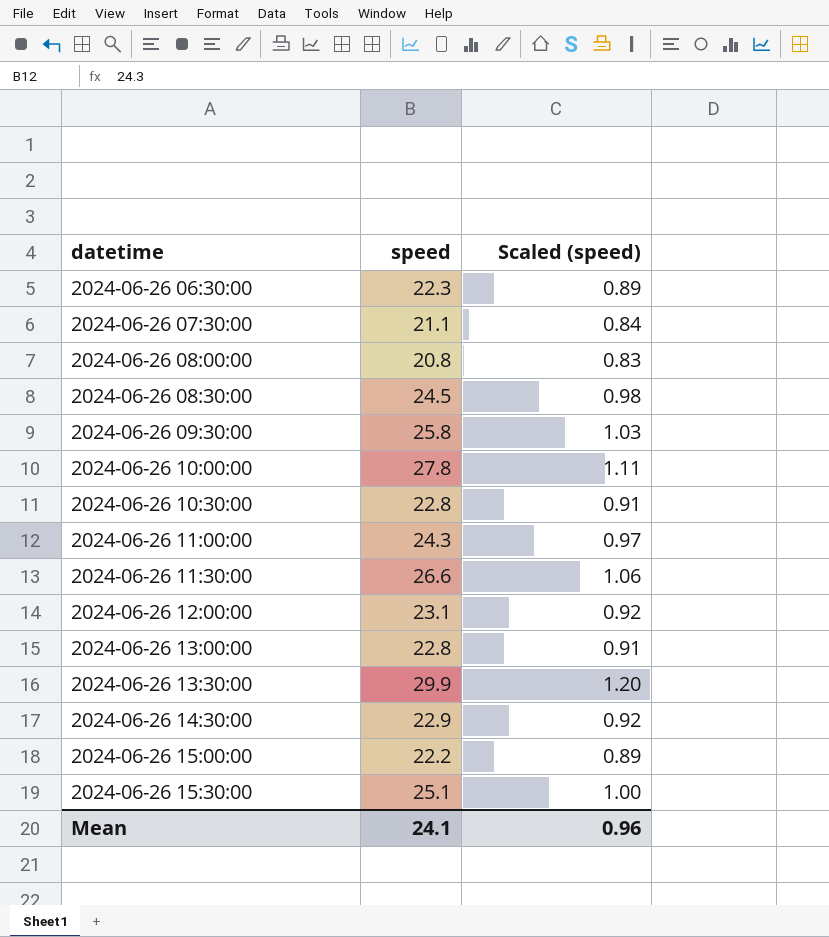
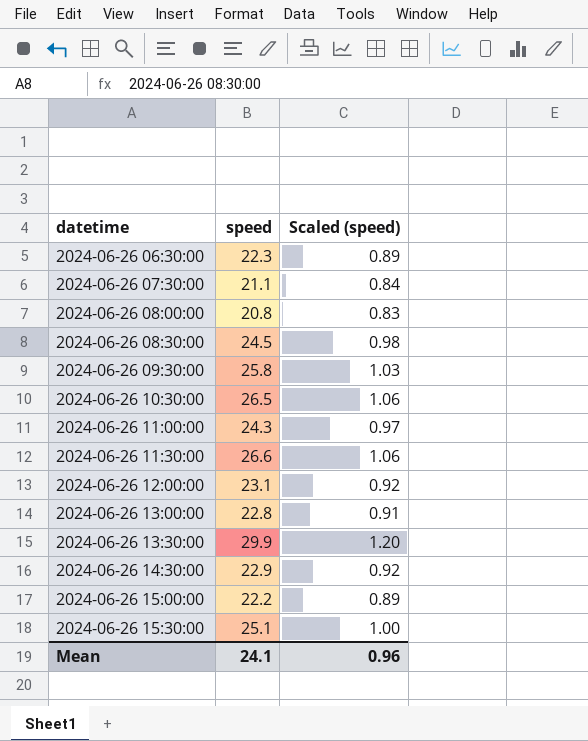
row 2024-06-26 10:00:00: 27.8 | 1.11 -> none
2024-06-26 10:30:00 | speed: 22.8 -> 26.5
2024-06-26 10:30:00 | Scaled (speed): 0.91 -> 1.06

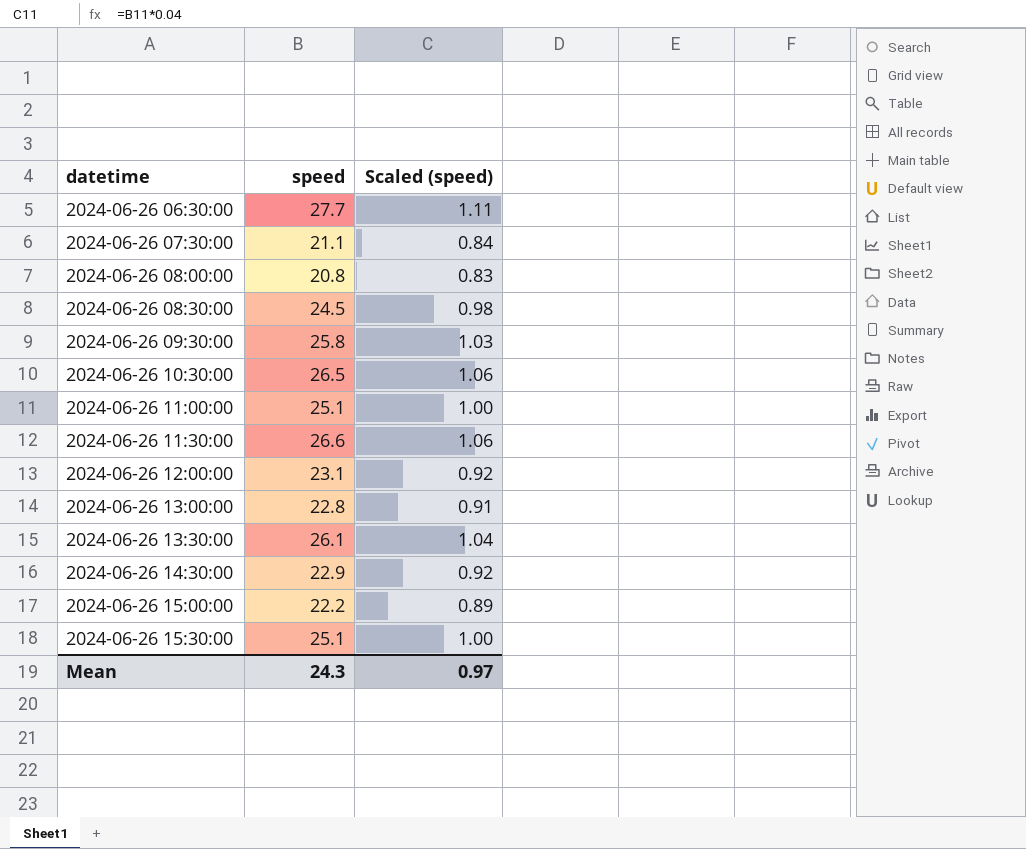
2024-06-26 06:30:00 | speed: 22.3 -> 27.7
2024-06-26 06:30:00 | Scaled (speed): 0.89 -> 1.11
2024-06-26 11:00:00 | speed: 24.3 -> 25.1
2024-06-26 11:00:00 | Scaled (speed): 0.97 -> 1.00
2024-06-26 13:30:00 | speed: 29.9 -> 26.1
2024-06-26 13:30:00 | Scaled (speed): 1.20 -> 1.04
Mean | speed: 24.1 -> 24.3
Mean | Scaled (speed): 0.96 -> 0.97

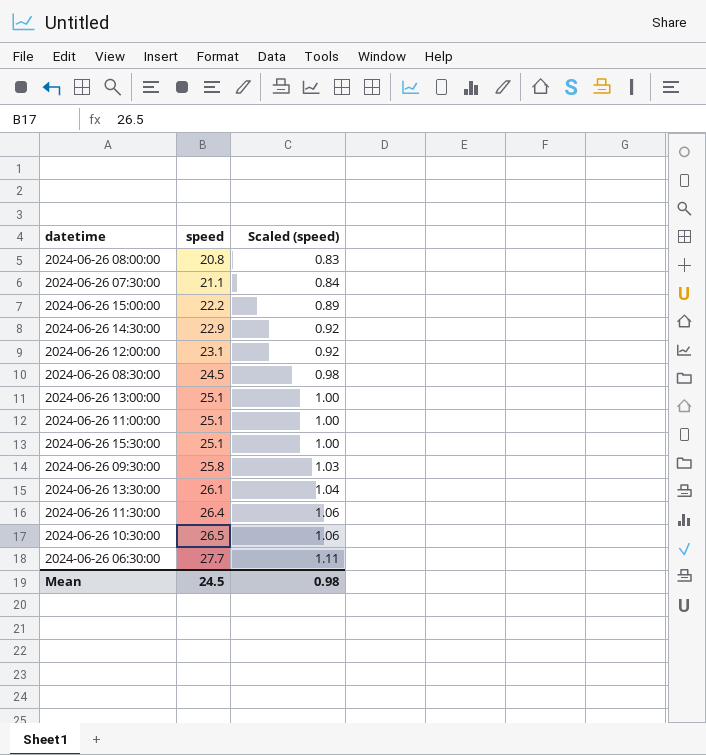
row order: datetime ascending -> speed ascending
2024-06-26 13:00:00 | speed: 22.8 -> 25.1
2024-06-26 13:00:00 | Scaled (speed): 0.91 -> 1.00
2024-06-26 11:30:00 | speed: 26.6 -> 26.4
Mean | speed: 24.3 -> 24.5
Mean | Scaled (speed): 0.97 -> 0.98

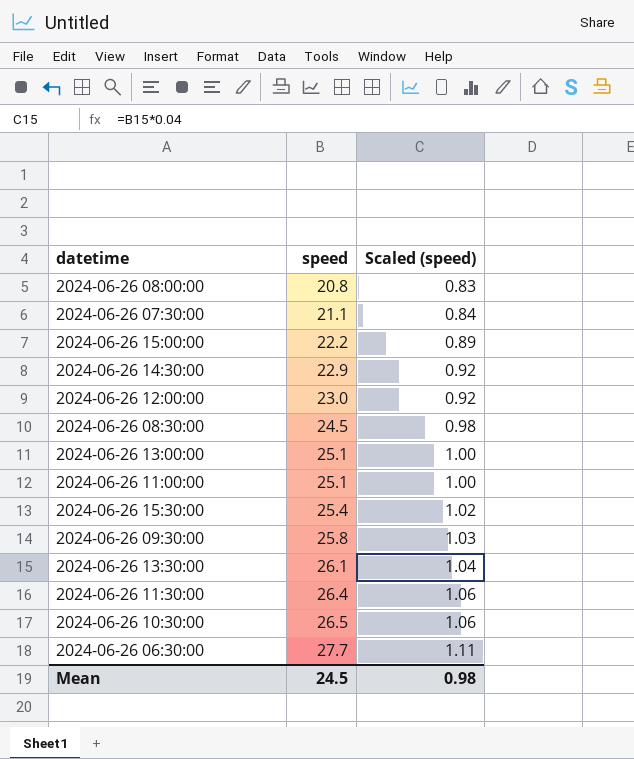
2024-06-26 12:00:00 | speed: 23.1 -> 23.0
2024-06-26 15:30:00 | speed: 25.1 -> 25.4
2024-06-26 15:30:00 | Scaled (speed): 1.00 -> 1.02

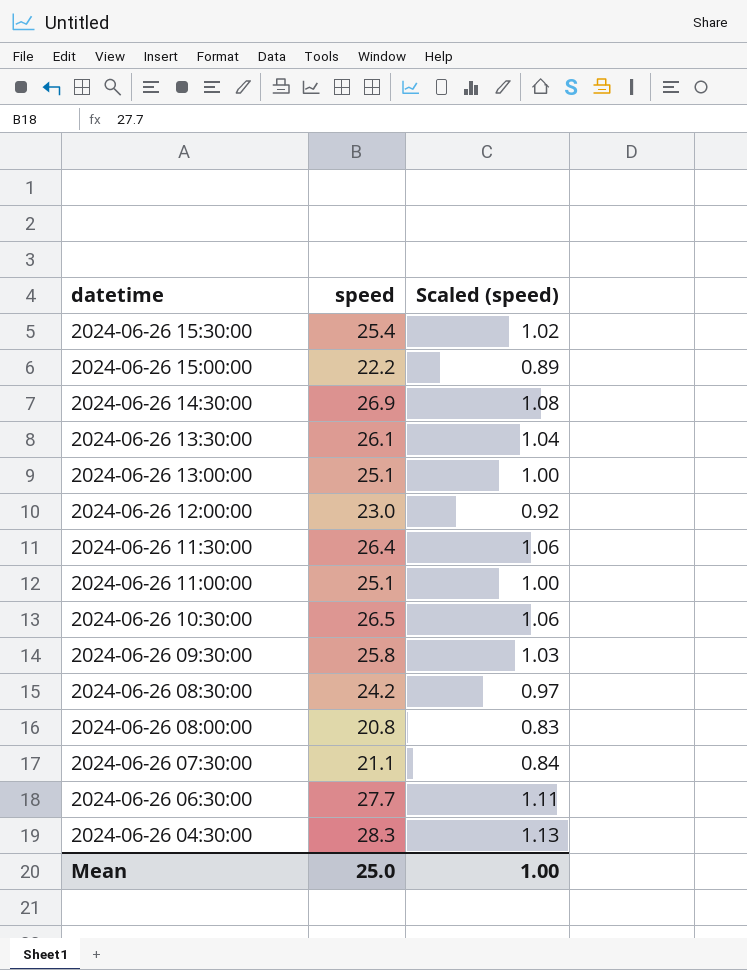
row order: speed ascending -> datetime descending
2024-06-26 14:30:00 | speed: 22.9 -> 26.9
2024-06-26 14:30:00 | Scaled (speed): 0.92 -> 1.08
2024-06-26 08:30:00 | speed: 24.5 -> 24.2
2024-06-26 08:30:00 | Scaled (speed): 0.98 -> 0.97
row 2024-06-26 04:30:00: none -> 28.3 | 1.13
Mean | speed: 24.5 -> 25.0
Mean | Scaled (speed): 0.98 -> 1.00

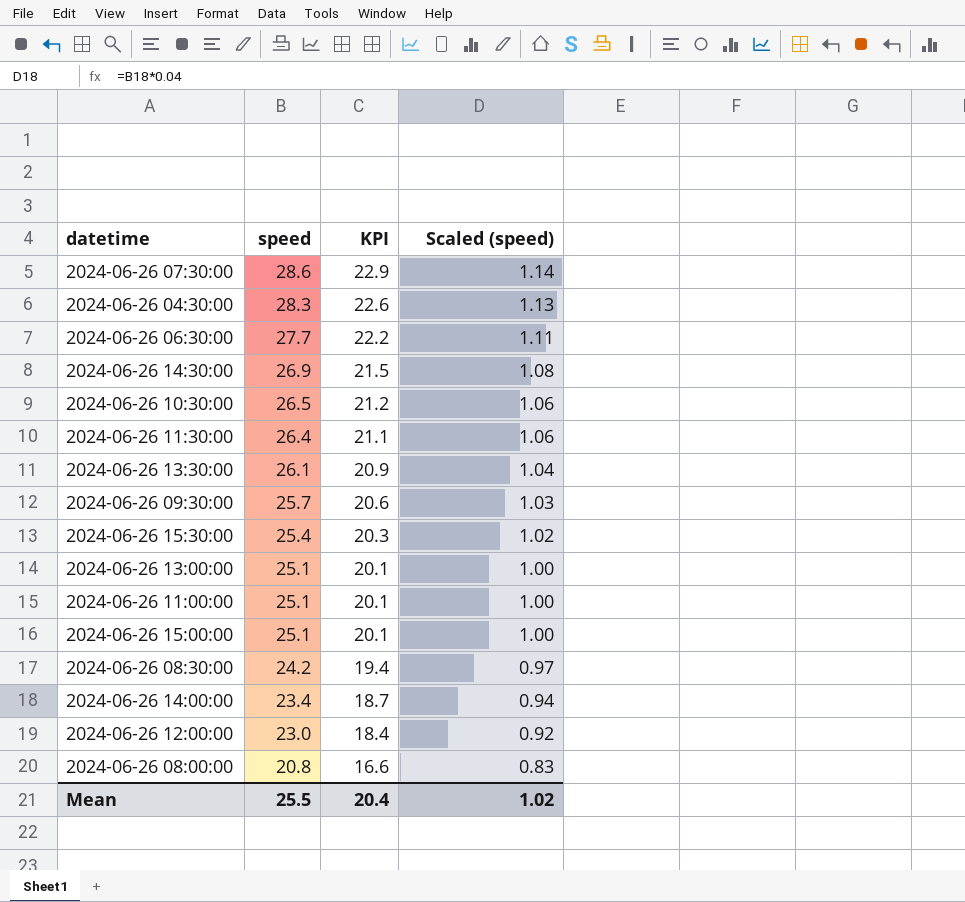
row order: datetime descending -> speed descending
column KPI | formula: none -> [speed] * 0.8
2024-06-26 07:30:00 | speed: 21.1 -> 28.6
2024-06-26 07:30:00 | Scaled (speed): 0.84 -> 1.14
2024-06-26 09:30:00 | speed: 25.8 -> 25.7
2024-06-26 15:00:00 | speed: 22.2 -> 25.1
2024-06-26 15:00:00 | Scaled (speed): 0.89 -> 1.00
row 2024-06-26 14:00:00: none -> 23.4 | 18.7 | 0.94
Mean | speed: 25.0 -> 25.5
Mean | Scaled (speed): 1.00 -> 1.02

